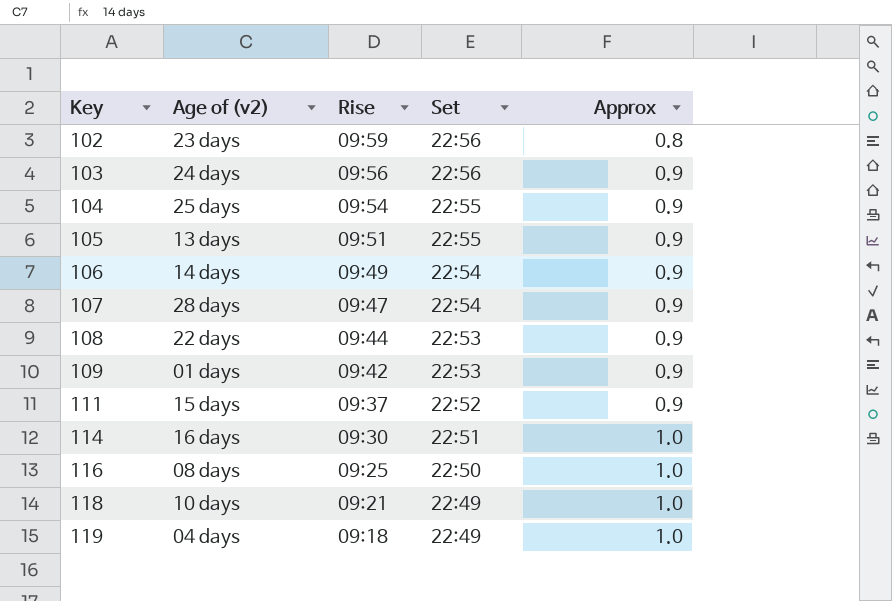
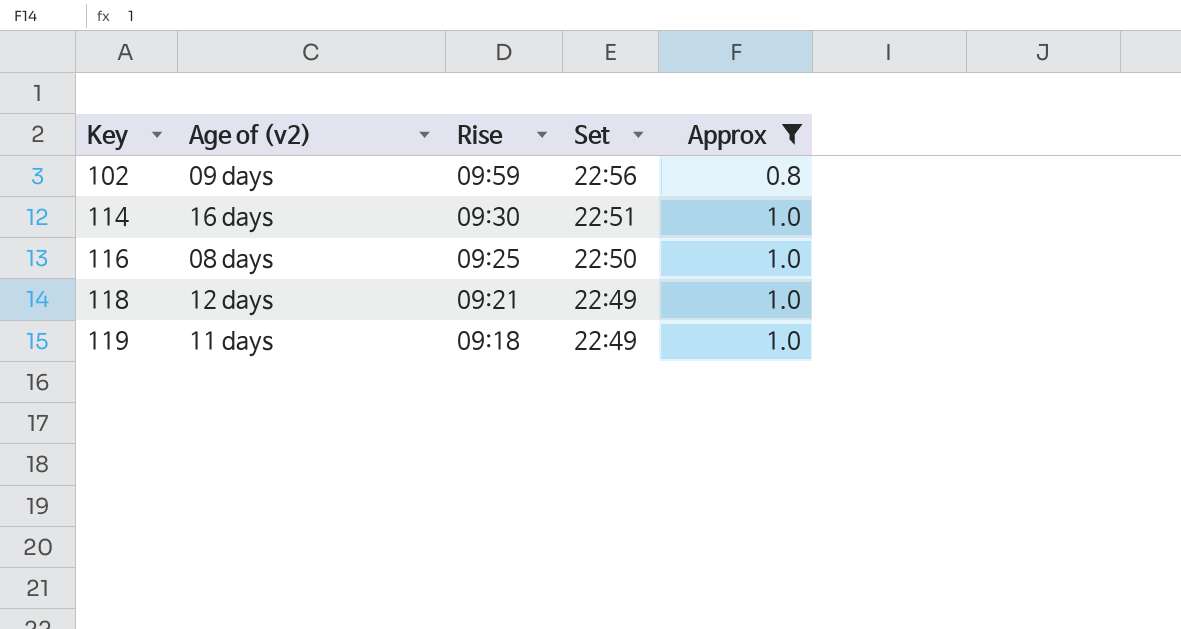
filter: none -> Approx != 0.9
102 | Age of (v2): 23 days -> 09 days
118 | Age of (v2): 10 days -> 12 days
119 | Age of (v2): 04 days -> 11 days

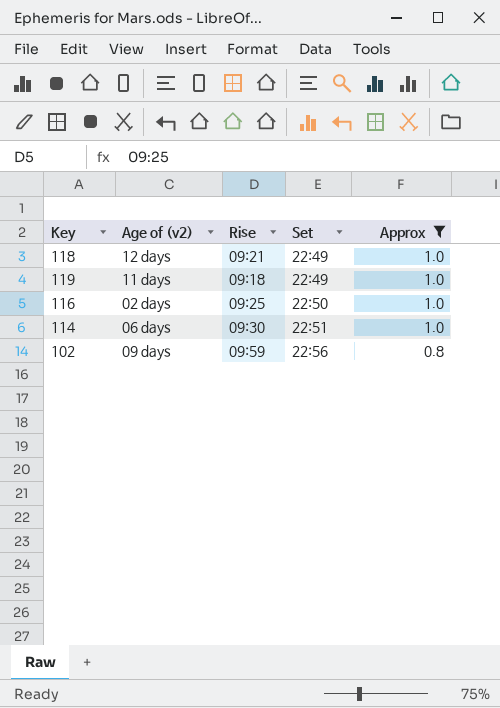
row order: Key ascending -> Set ascending
116 | Age of (v2): 08 days -> 02 days
114 | Age of (v2): 16 days -> 06 days

